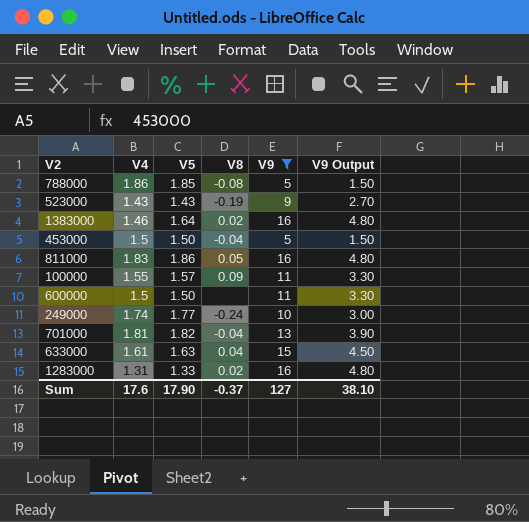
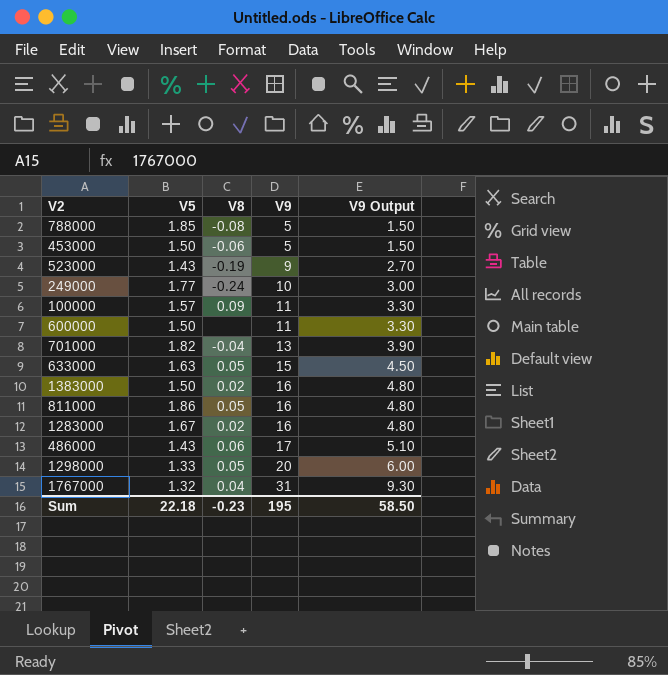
filter: V9 <= 16 -> none
row order: none -> V9 ascending
column V4 | position: 2 -> none
453000 | V8: -0.04 -> -0.06
633000 | V8: 0.04 -> 0.05
1383000 | V5: 1.64 -> 1.50
1283000 | V5: 1.33 -> 1.67
Sum | V5: 17.90 -> 22.18
Sum | V8: -0.37 -> -0.23
Sum | V9: 127 -> 195
Sum | V9 Output: 38.10 -> 58.50

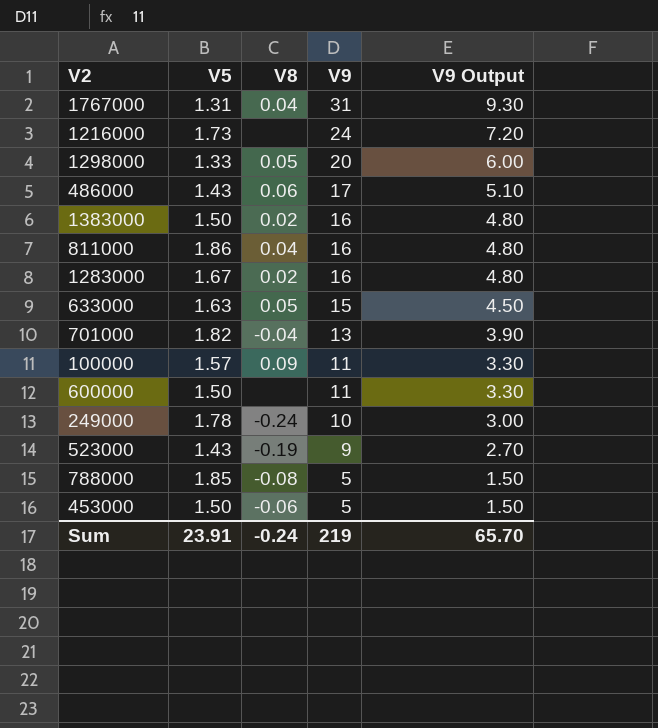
row order: V9 ascending -> V9 descending
1767000 | V5: 1.32 -> 1.31
row 1216000: none -> 1.73 | none | 24 | 7.20
811000 | V8: 0.05 -> 0.04
249000 | V5: 1.77 -> 1.78
Sum | V5: 22.18 -> 23.91
Sum | V8: -0.23 -> -0.24
Sum | V9: 195 -> 219
Sum | V9 Output: 58.50 -> 65.70

